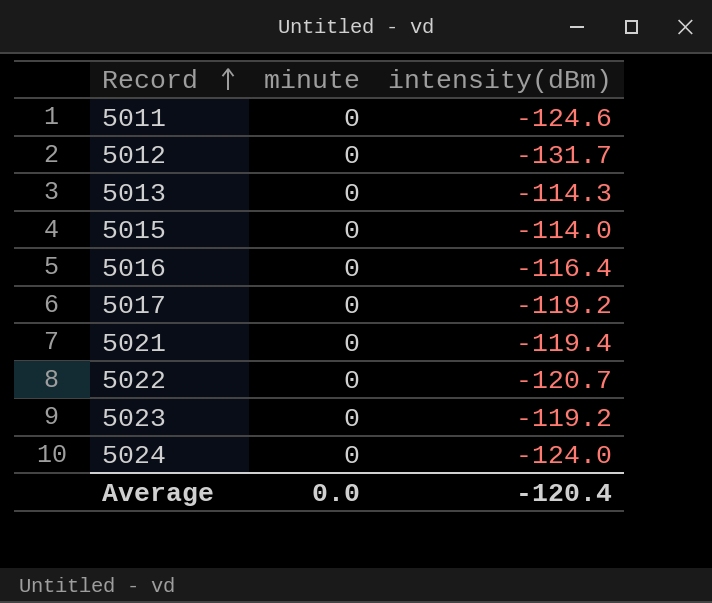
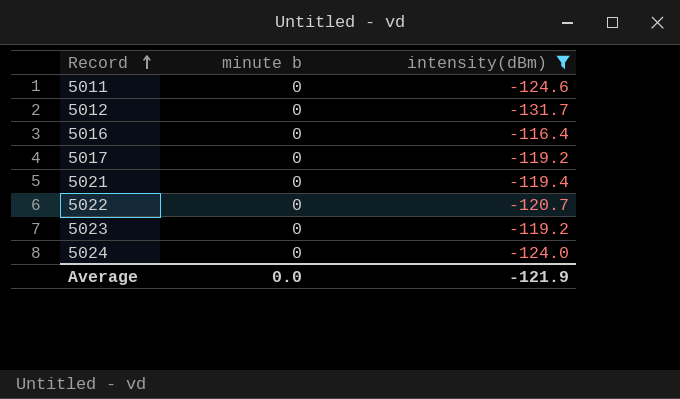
filter: none -> intensity(dBm) <= -116.4
column name: minute -> minute b
Average | intensity(dBm): -120.4 -> -121.9

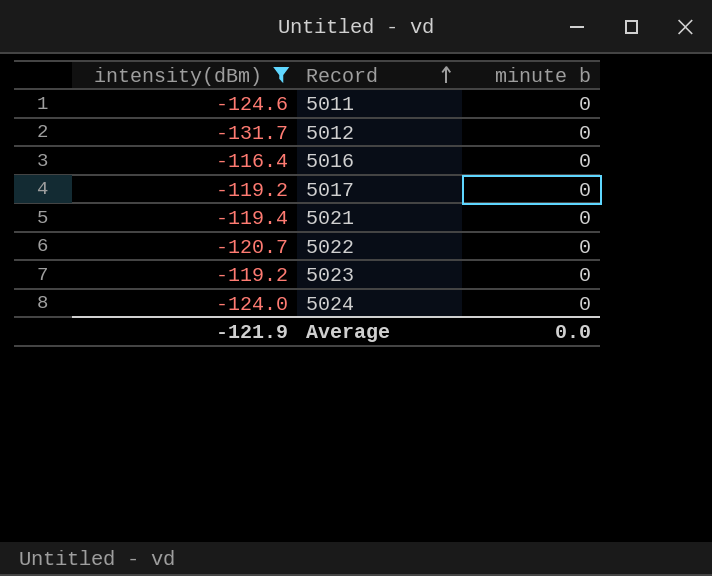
column intensity(dBm) | position: 3 -> 1

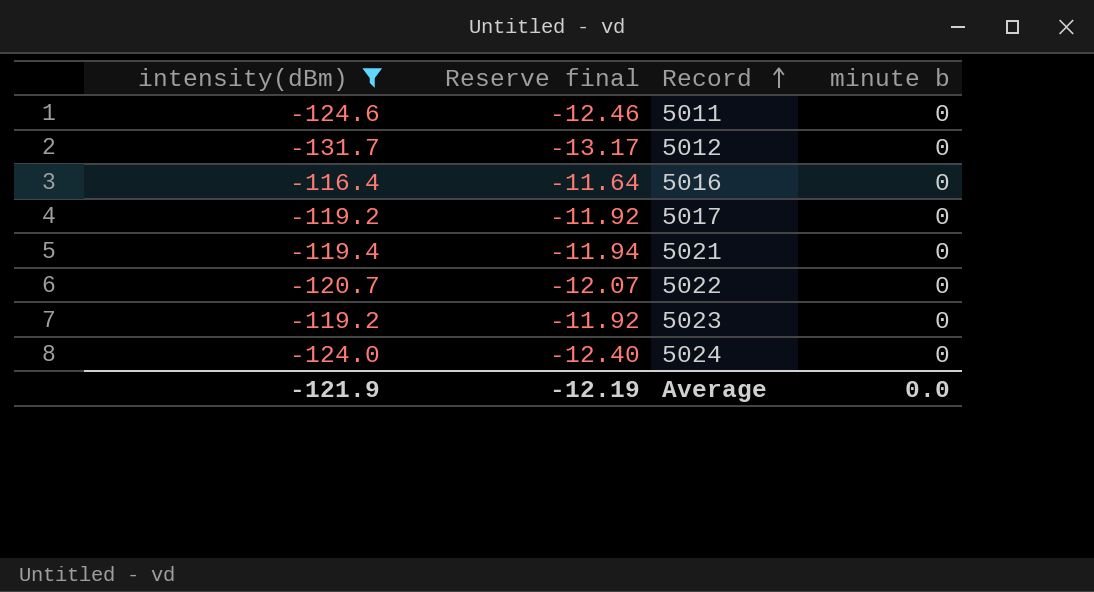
column Reserve final | formula: none -> [intensity(dBm)] * 0.1

